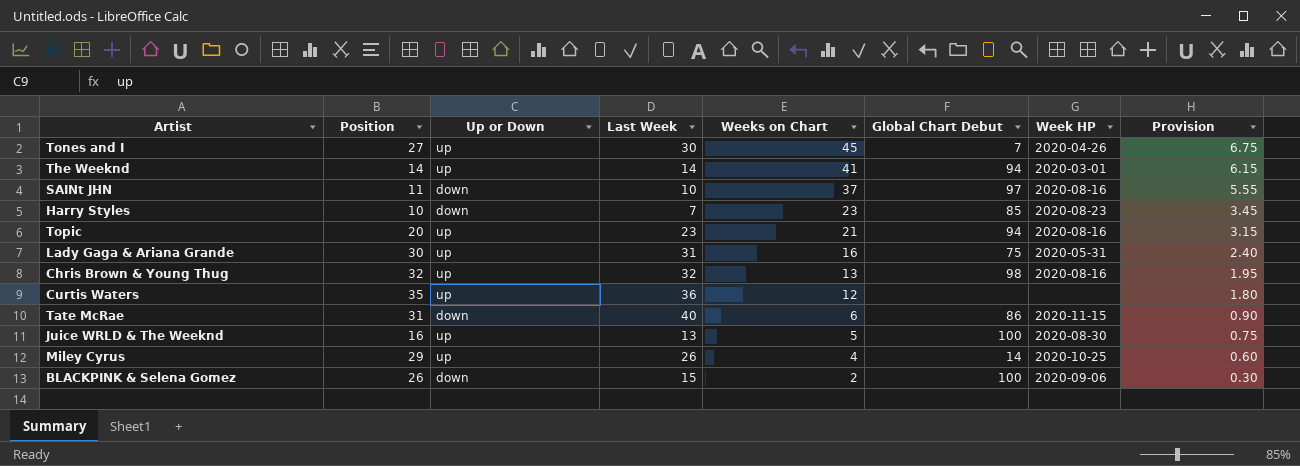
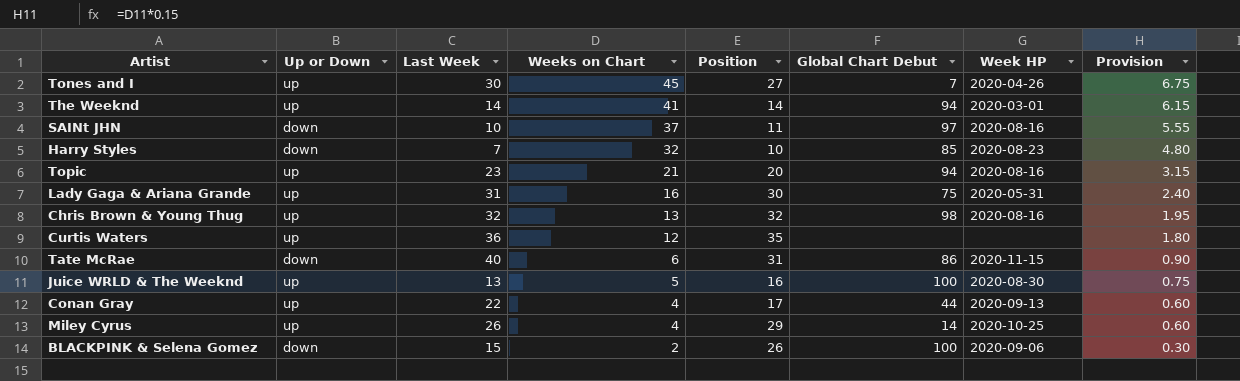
column Position | position: 2 -> 5
Harry Styles | Weeks on Chart: 23 -> 32
Harry Styles | Provision: 3.45 -> 4.80
row Conan Gray: none -> up | 22 | 4 | 17 | 44 | 2020-09-13 | 0.60

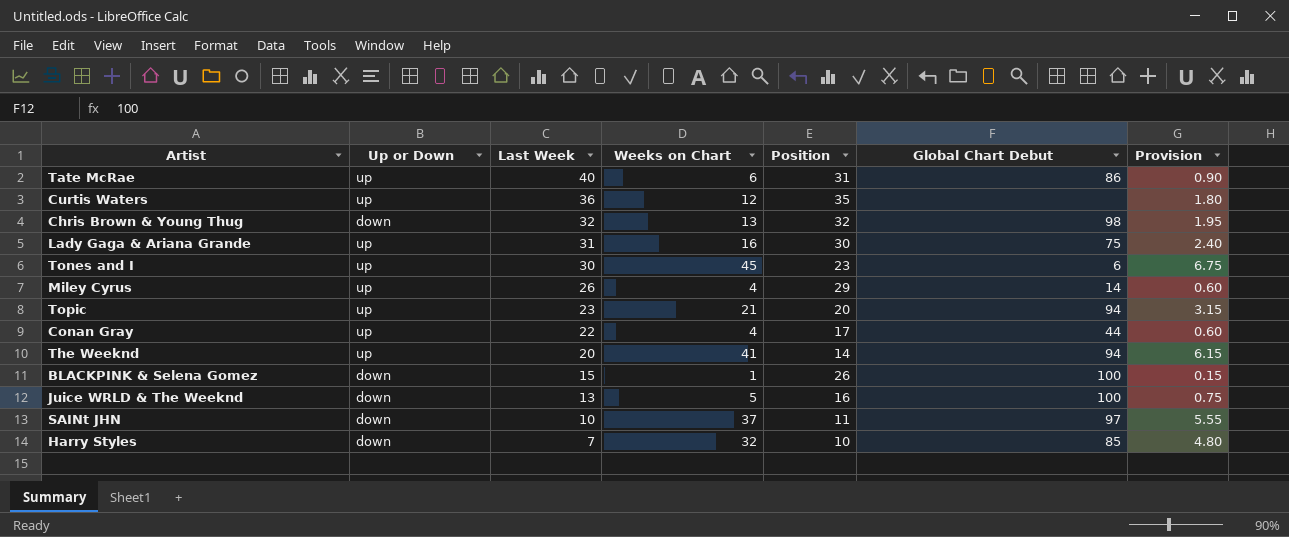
row order: Weeks on Chart descending -> Last Week descending
column Week HP | position: 7 -> none
Tate McRae | Up or Down: down -> up
Chris Brown & Young Thug | Up or Down: up -> down
Tones and I | Position: 27 -> 23
Tones and I | Global Chart Debut: 7 -> 6
The Weeknd | Last Week: 14 -> 20
BLACKPINK & Selena Gomez | Weeks on Chart: 2 -> 1
BLACKPINK & Selena Gomez | Provision: 0.30 -> 0.15
Juice WRLD & The Weeknd | Up or Down: up -> down

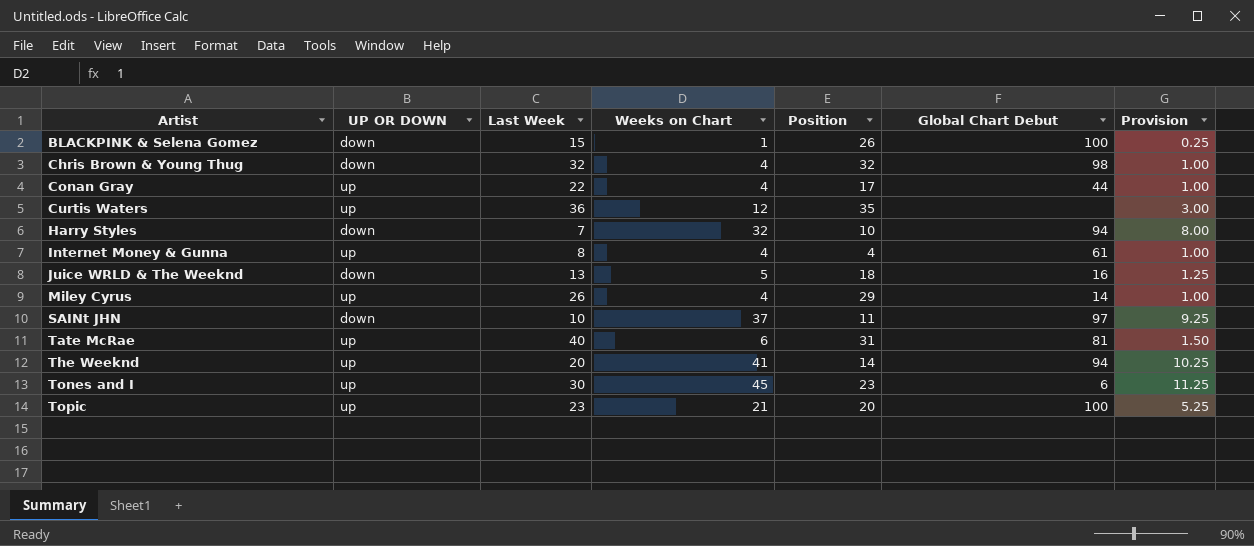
row order: Last Week descending -> Artist ascending
column name: Up or Down -> UP OR DOWN
column Provision | formula: [Weeks on Chart] * 0.15 -> [Weeks on Chart] * 0.25
row Lady Gaga & Ariana Grande: up | 31 | 16 | 30 | 75 | 2.40 -> none
Chris Brown & Young Thug | Weeks on Chart: 13 -> 4
Harry Styles | Global Chart Debut: 85 -> 94
row Internet Money & Gunna: none -> up | 8 | 4 | 4 | 61 | 1.00
Juice WRLD & The Weeknd | Position: 16 -> 18
Juice WRLD & The Weeknd | Global Chart Debut: 100 -> 16
Tate McRae | Global Chart Debut: 86 -> 81
Topic | Global Chart Debut: 94 -> 100

